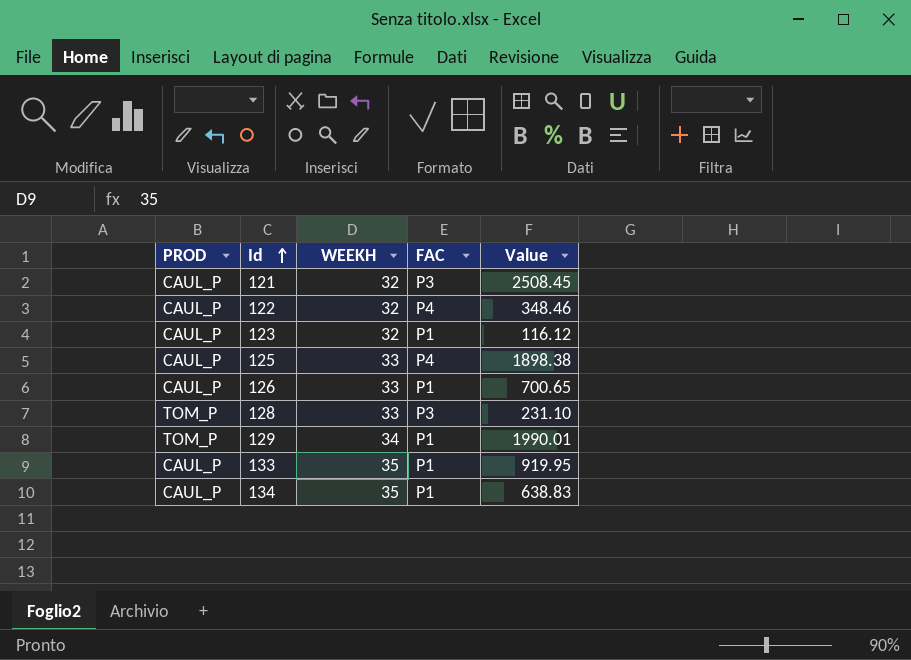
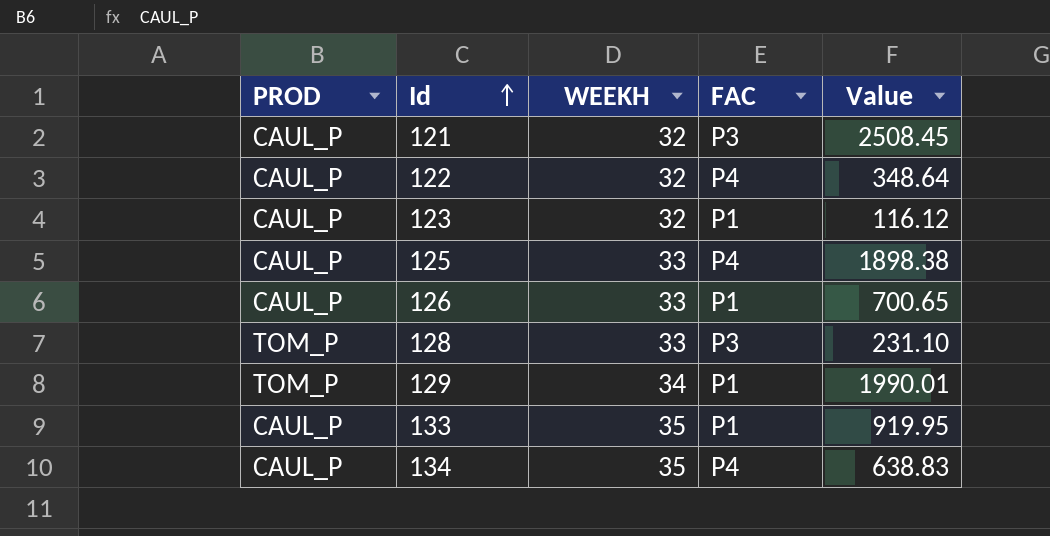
122 | Value: 348.46 -> 348.64
134 | FAC: P1 -> P4

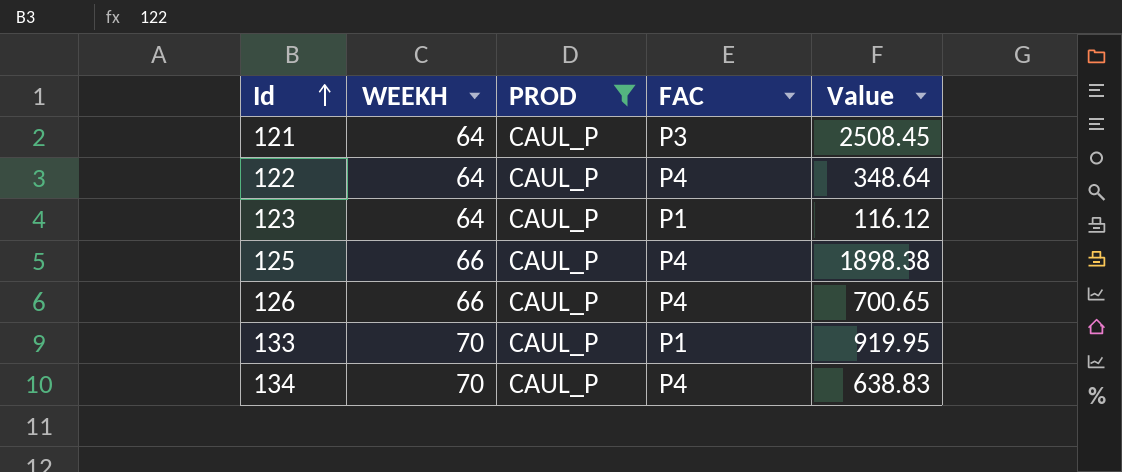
filter: none -> PROD = CAUL_P
column PROD | position: 1 -> 3
121 | WEEKH: 32 -> 64
122 | WEEKH: 32 -> 64
123 | WEEKH: 32 -> 64
125 | WEEKH: 33 -> 66
126 | WEEKH: 33 -> 66
126 | FAC: P1 -> P4
133 | WEEKH: 35 -> 70
134 | WEEKH: 35 -> 70

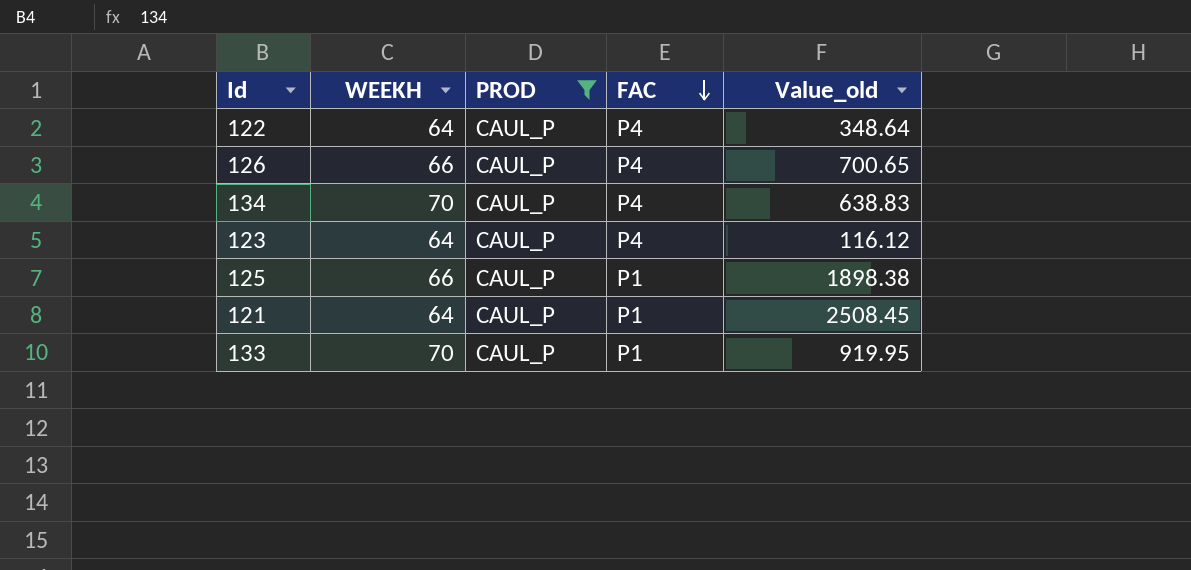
row order: Id ascending -> FAC descending
column name: Value -> Value_old
123 | FAC: P1 -> P4
125 | FAC: P4 -> P1
121 | FAC: P3 -> P1

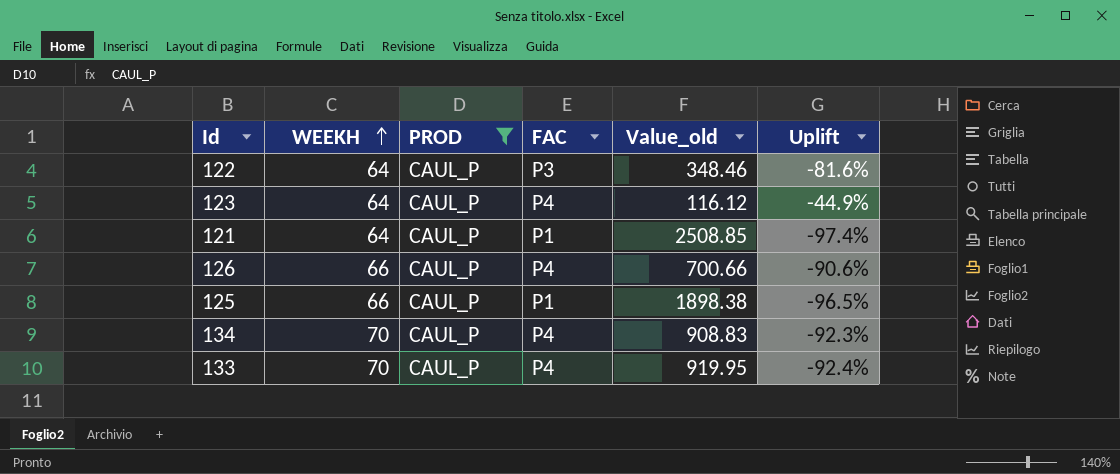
row order: FAC descending -> WEEKH ascending
column Uplift | formula: none -> ([WEEKH] - [Value_old]) / [Value_old]
122 | FAC: P4 -> P3
122 | Value_old: 348.64 -> 348.46
121 | Value_old: 2508.45 -> 2508.85
126 | Value_old: 700.65 -> 700.66
134 | Value_old: 638.83 -> 908.83
133 | FAC: P1 -> P4

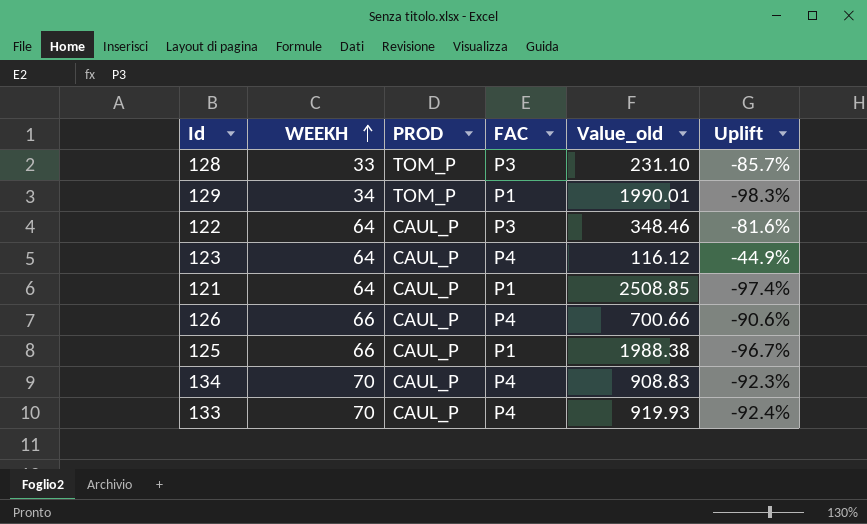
filter: PROD = CAUL_P -> none
125 | Value_old: 1898.38 -> 1988.38
125 | Uplift: -96.5% -> -96.7%
133 | Value_old: 919.95 -> 919.93

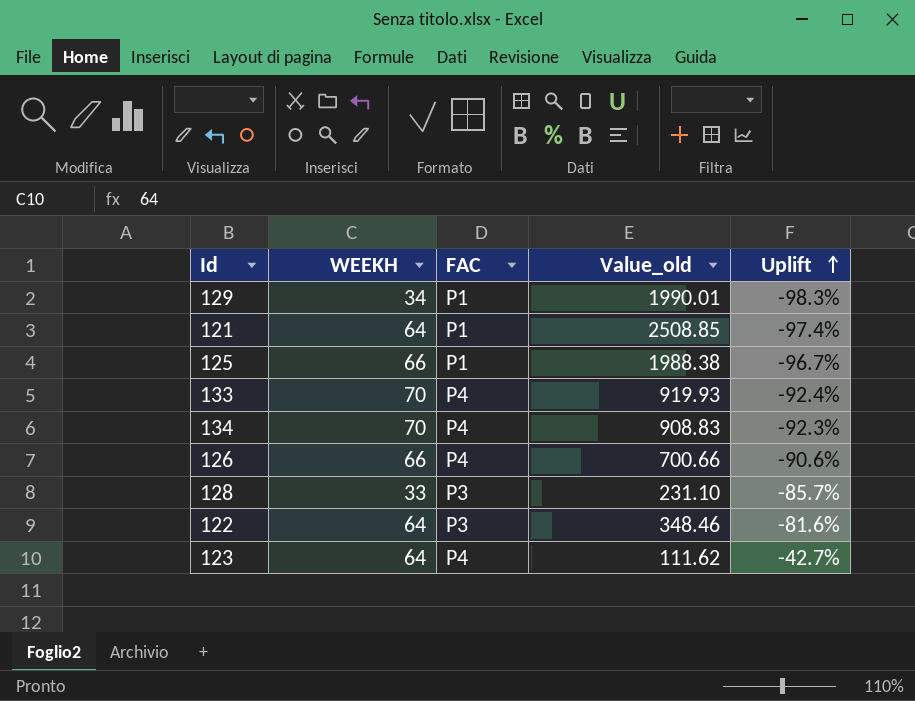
row order: WEEKH ascending -> Uplift ascending
column PROD | position: 3 -> none
123 | Value_old: 116.12 -> 111.62
123 | Uplift: -44.9% -> -42.7%

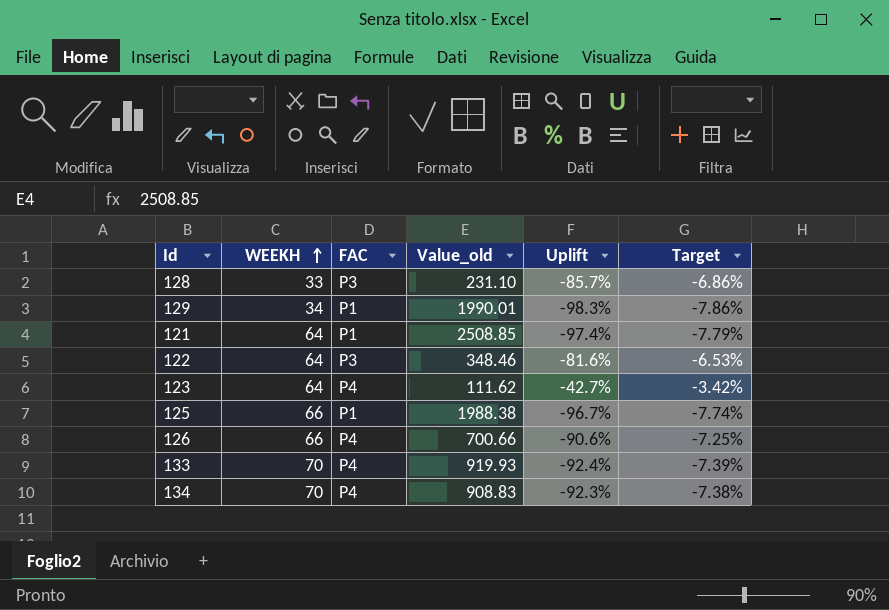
row order: Uplift ascending -> WEEKH ascending
column Target | formula: none -> [Uplift] * 0.08

